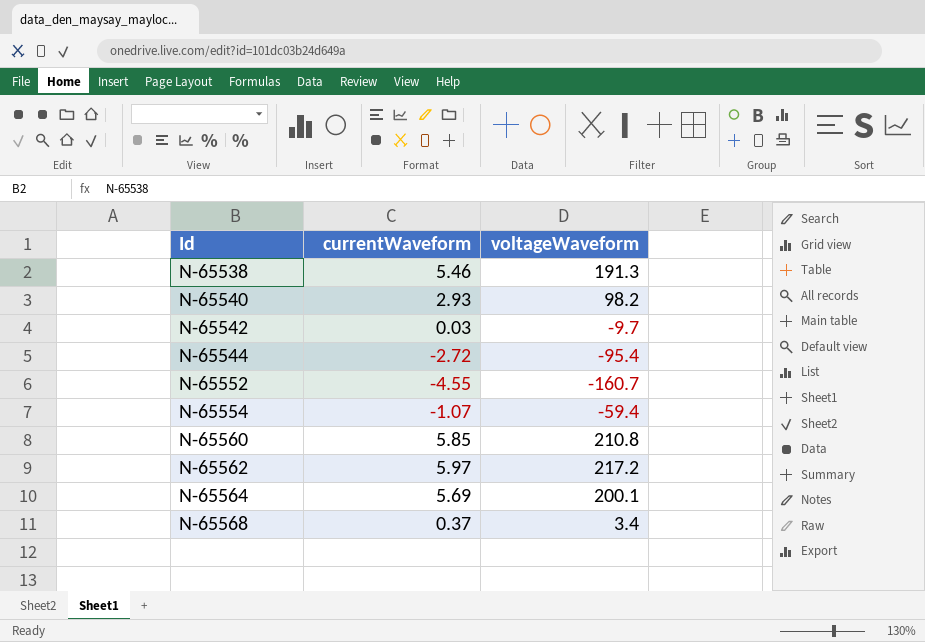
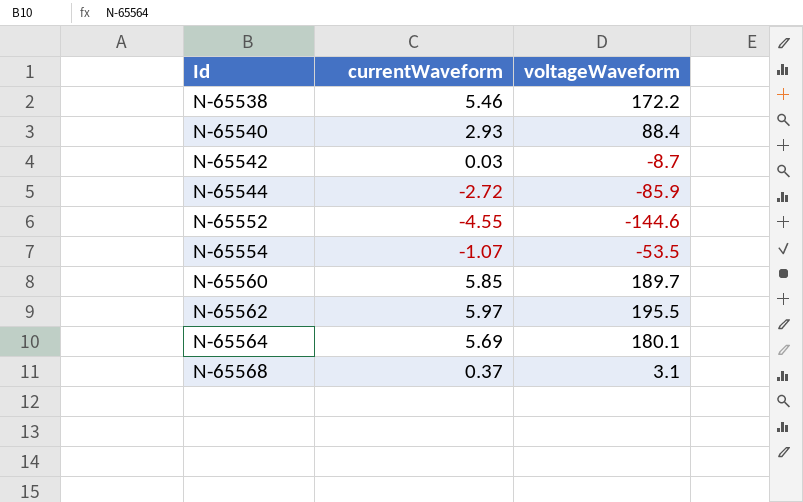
N-65538 | voltageWaveform: 191.3 -> 172.2
N-65540 | voltageWaveform: 98.2 -> 88.4
N-65542 | voltageWaveform: -9.7 -> -8.7
N-65544 | voltageWaveform: -95.4 -> -85.9
N-65552 | voltageWaveform: -160.7 -> -144.6
N-65554 | voltageWaveform: -59.4 -> -53.5
N-65560 | voltageWaveform: 210.8 -> 189.7
N-65562 | voltageWaveform: 217.2 -> 195.5
N-65564 | voltageWaveform: 200.1 -> 180.1
N-65568 | voltageWaveform: 3.4 -> 3.1

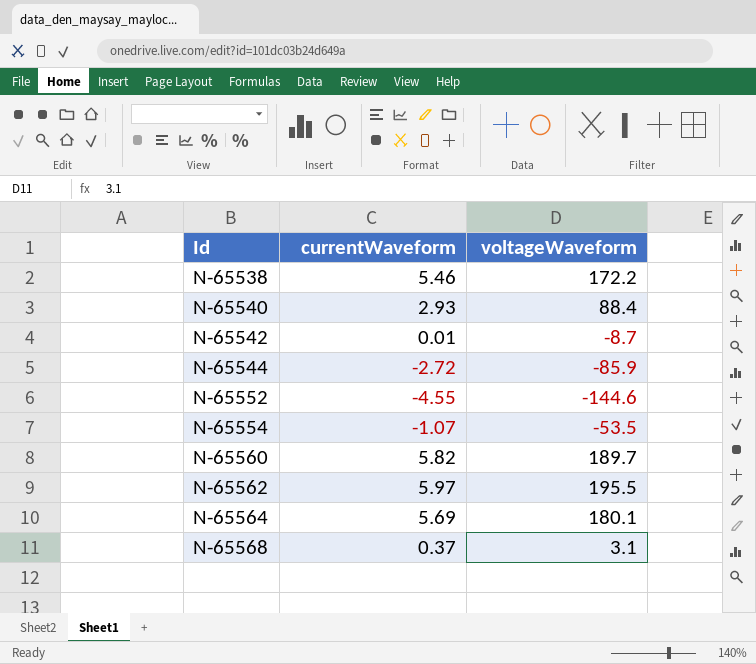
N-65542 | currentWaveform: 0.03 -> 0.01
N-65560 | currentWaveform: 5.85 -> 5.82

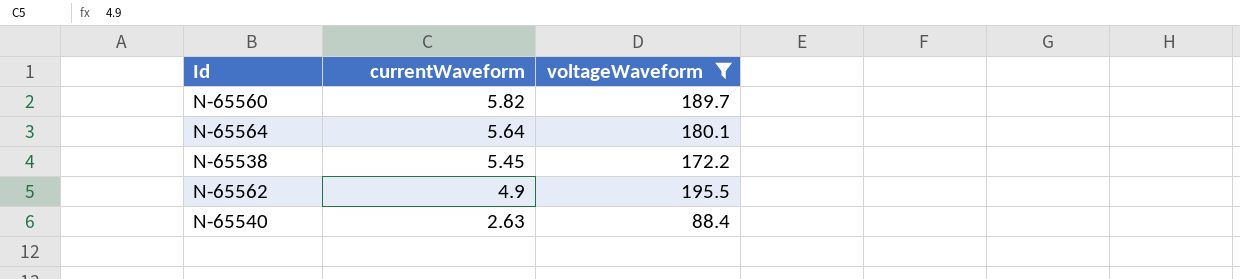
filter: none -> voltageWaveform >= 88.4
row order: Id ascending -> currentWaveform descending
N-65564 | currentWaveform: 5.69 -> 5.64
N-65538 | currentWaveform: 5.46 -> 5.45
N-65562 | currentWaveform: 5.97 -> 4.9
N-65540 | currentWaveform: 2.93 -> 2.63

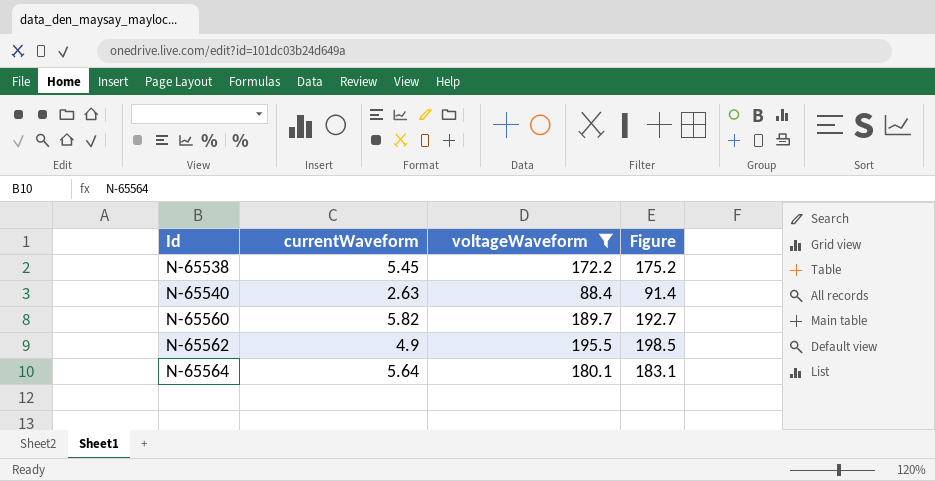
row order: currentWaveform descending -> Id ascending
column Figure | formula: none -> [voltageWaveform] + 3

